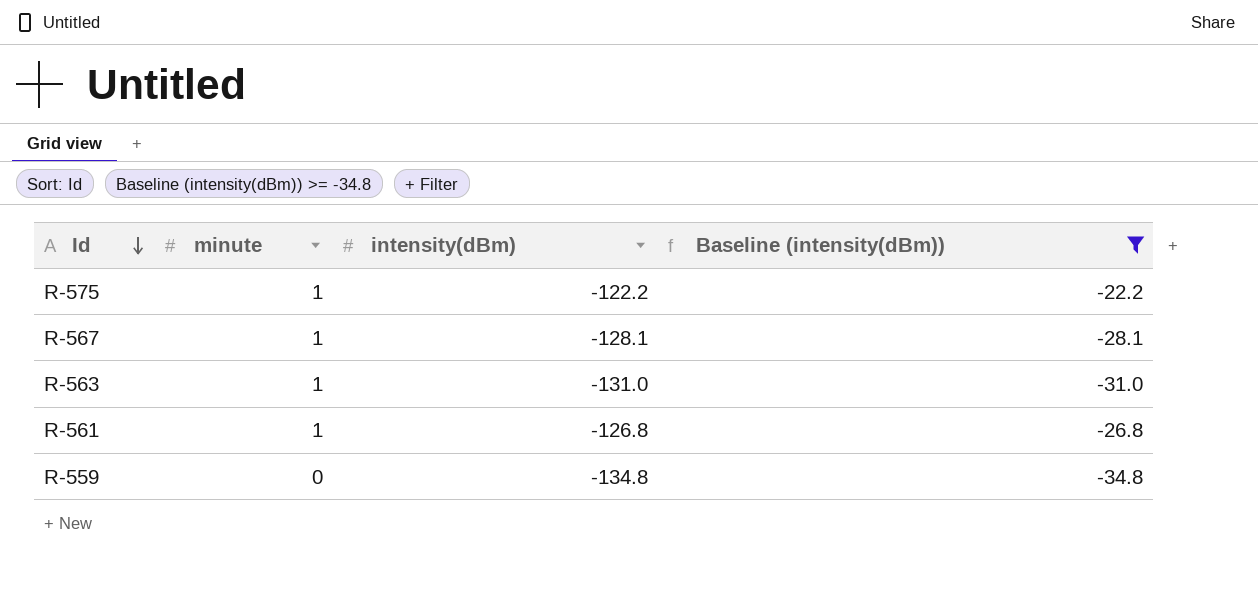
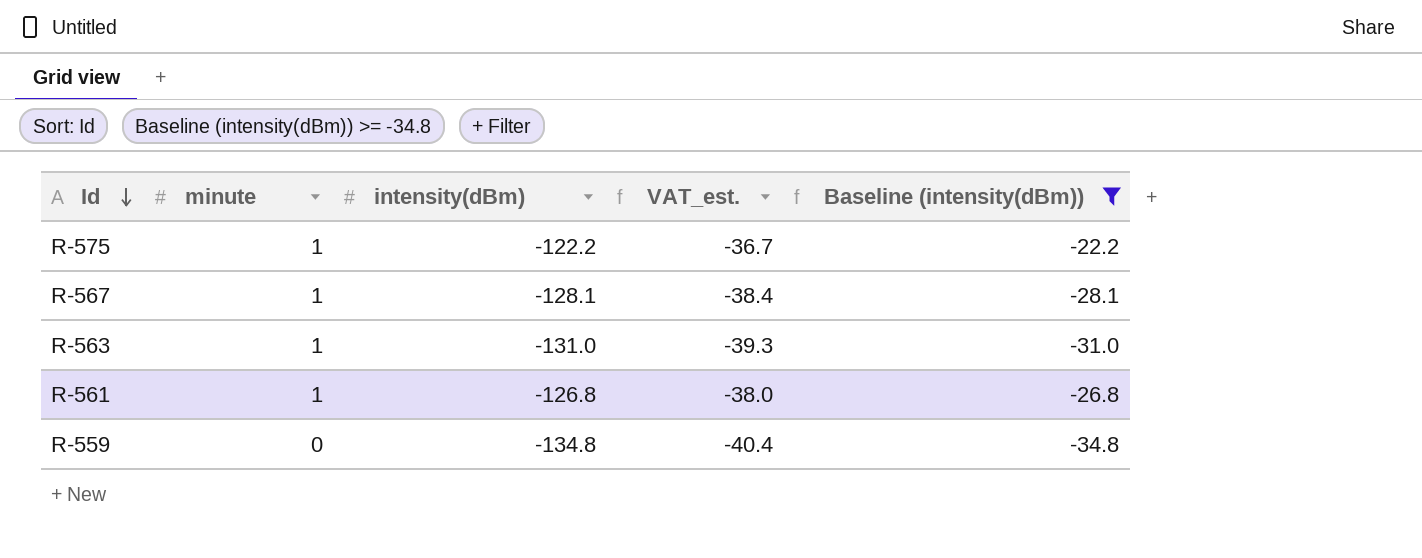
column VAT_est. | formula: none -> [intensity(dBm)] * 0.3

